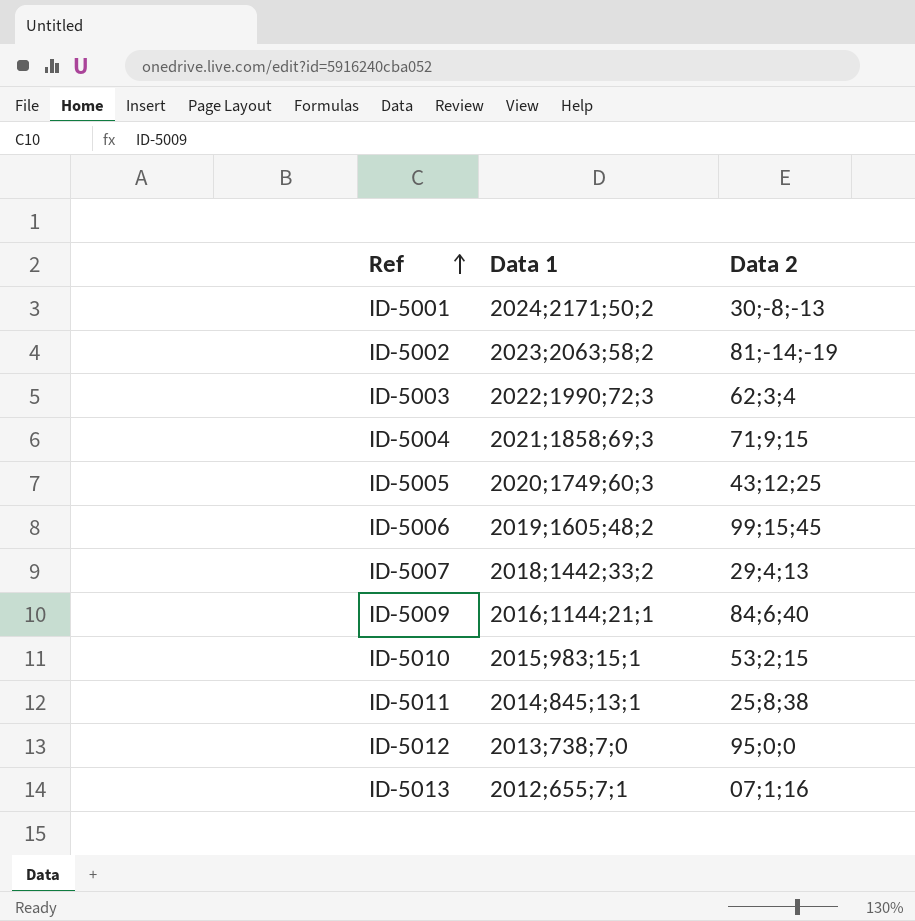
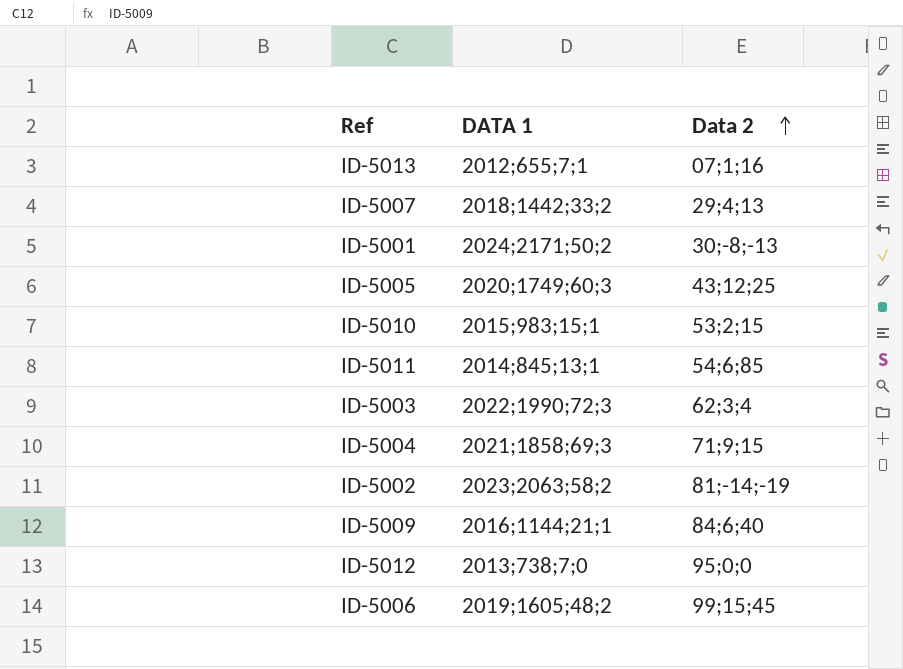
row order: Ref ascending -> Data 2 ascending
column name: Data 1 -> DATA 1
ID-5011 | Data 2: 25;8;38 -> 54;6;85

